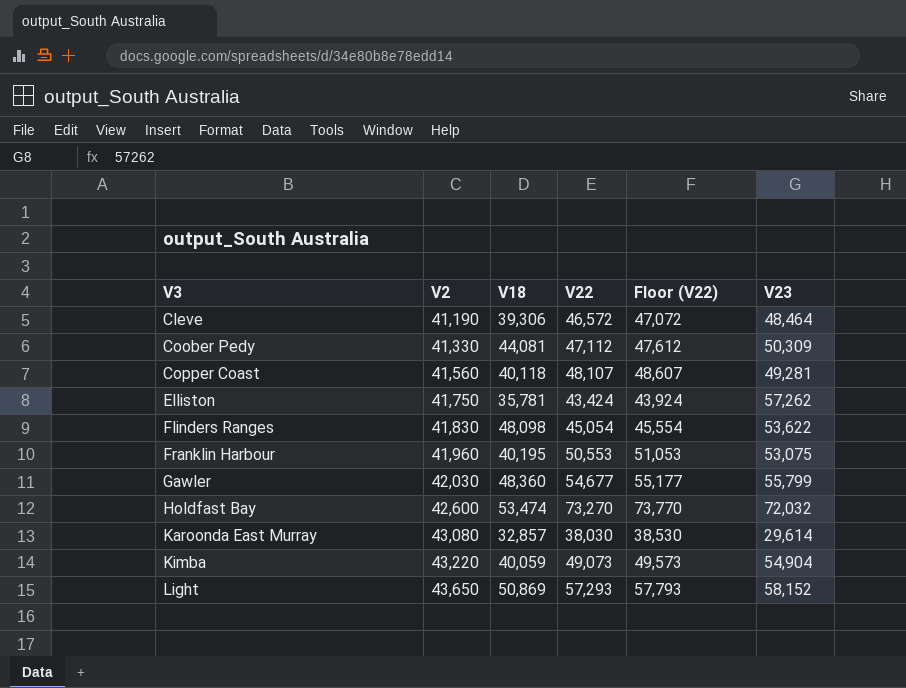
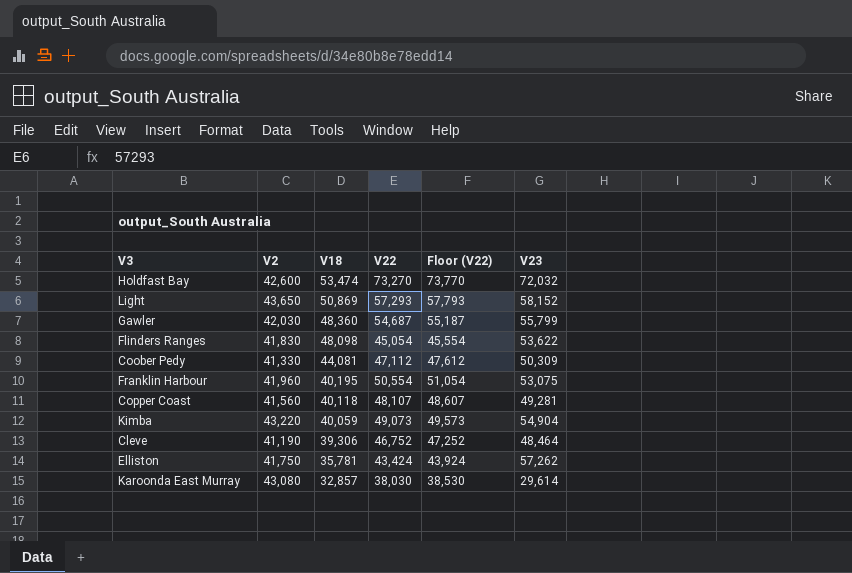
row order: V3 ascending -> V18 descending
Gawler | V22: 54,677 -> 54,687
Gawler | Floor (V22): 55,177 -> 55,187
Franklin Harbour | V22: 50,553 -> 50,554
Franklin Harbour | Floor (V22): 51,053 -> 51,054
Cleve | V22: 46,572 -> 46,752
Cleve | Floor (V22): 47,072 -> 47,252

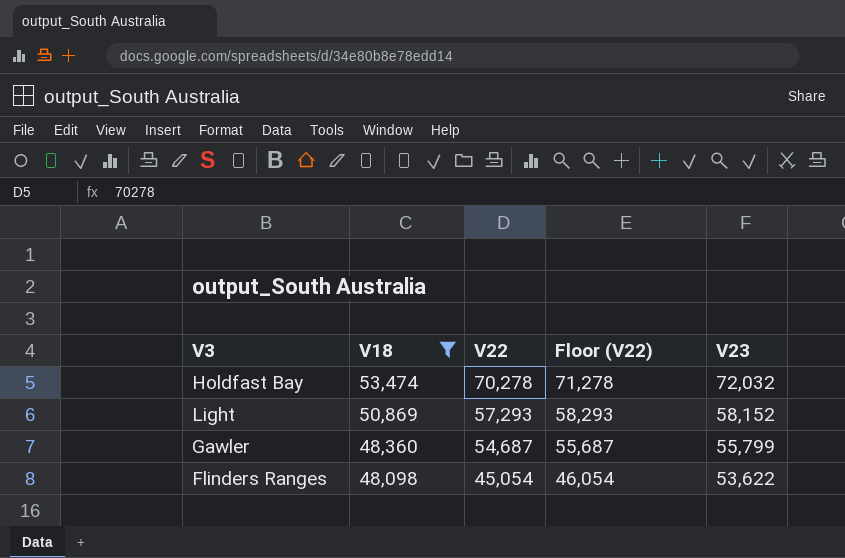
filter: none -> V18 >= 48,098
column V2 | position: 2 -> none
column Floor (V22) | formula: [V22] + 500 -> [V22] + 1000
Holdfast Bay | V22: 73,270 -> 70,278

